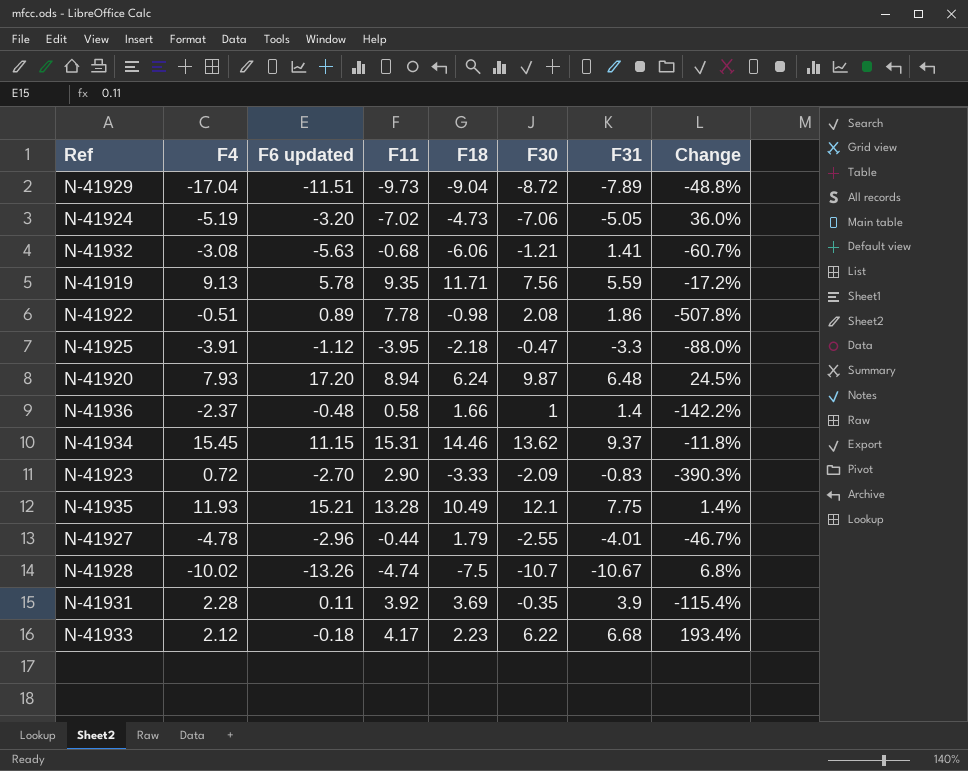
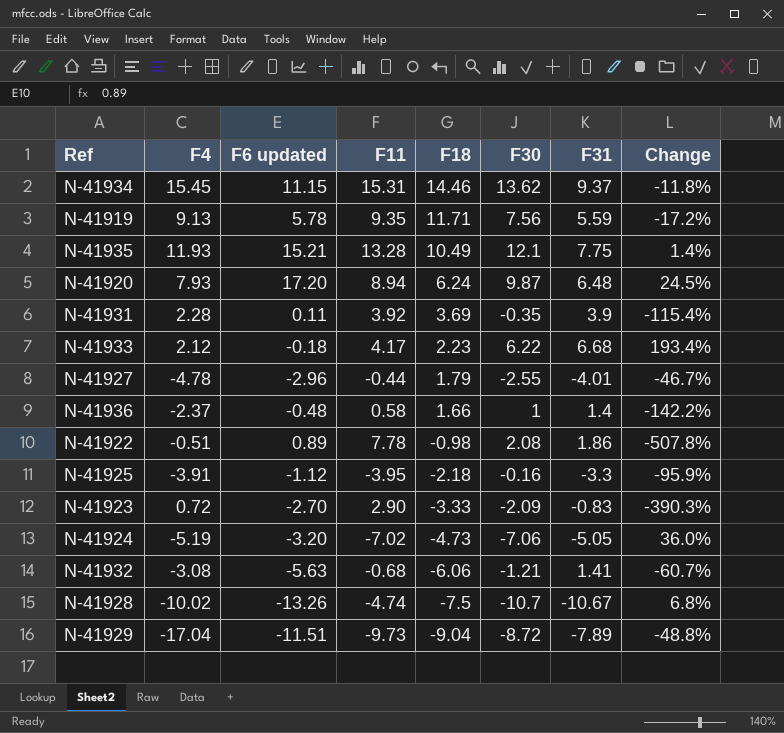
row order: none -> F18 descending
N-41925 | F30: -0.47 -> -0.16
N-41925 | Change: -88.0% -> -95.9%

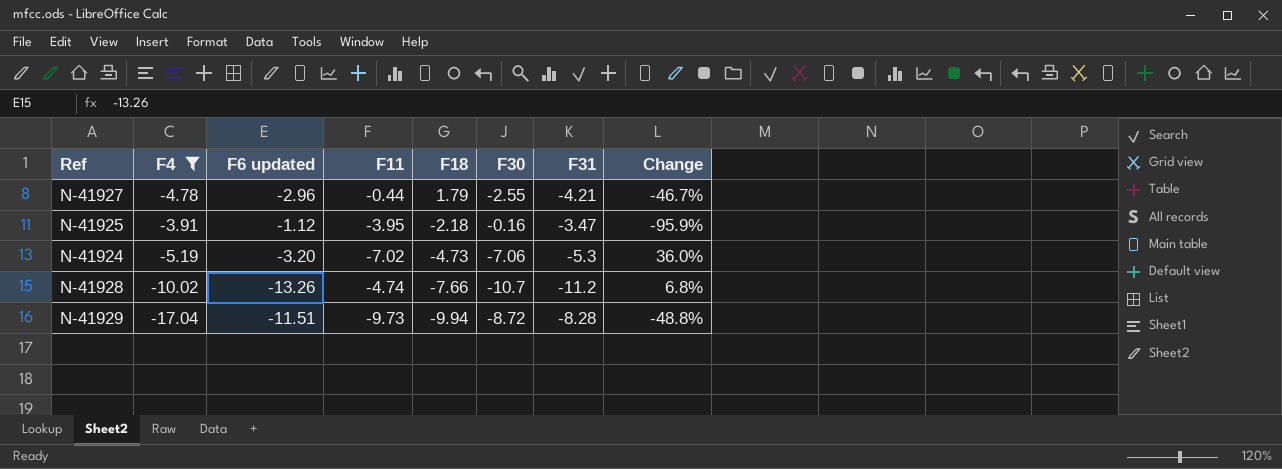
filter: none -> F4 <= -3.91
N-41927 | F31: -4.01 -> -4.21
N-41925 | F31: -3.3 -> -3.47
N-41924 | F31: -5.05 -> -5.3
N-41928 | F18: -7.5 -> -7.66
N-41928 | F31: -10.67 -> -11.2
N-41929 | F18: -9.04 -> -9.94
N-41929 | F31: -7.89 -> -8.28

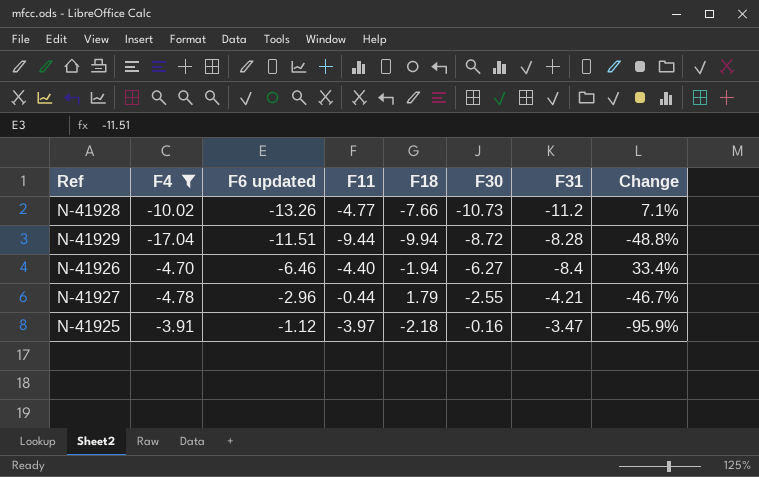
row order: F18 descending -> F6 updated ascending
row N-41924: -5.19 | -3.20 | -7.02 | -4.73 | -7.06 | -5.3 | 36.0% -> none
N-41928 | F11: -4.74 -> -4.77
N-41928 | F30: -10.7 -> -10.73
N-41928 | Change: 6.8% -> 7.1%
N-41929 | F11: -9.73 -> -9.44
row N-41926: none -> -4.70 | -6.46 | -4.40 | -1.94 | -6.27 | -8.4 | 33.4%
N-41925 | F11: -3.95 -> -3.97

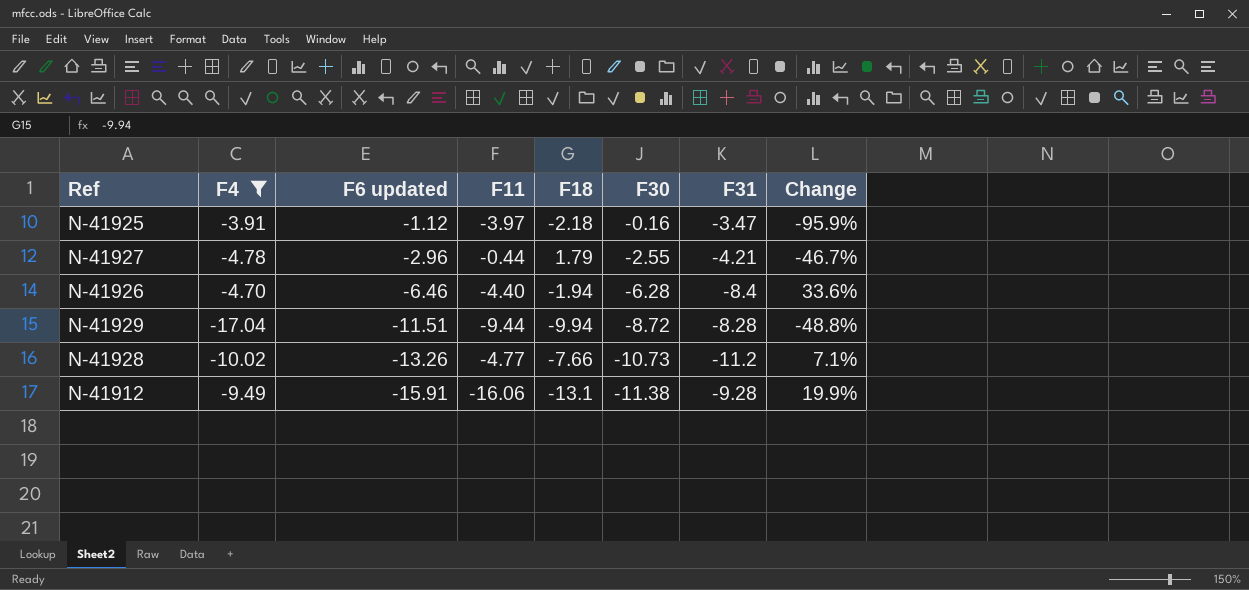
row order: F6 updated ascending -> F6 updated descending
N-41926 | F30: -6.27 -> -6.28
N-41926 | Change: 33.4% -> 33.6%
row N-41912: none -> -9.49 | -15.91 | -16.06 | -13.1 | -11.38 | -9.28 | 19.9%

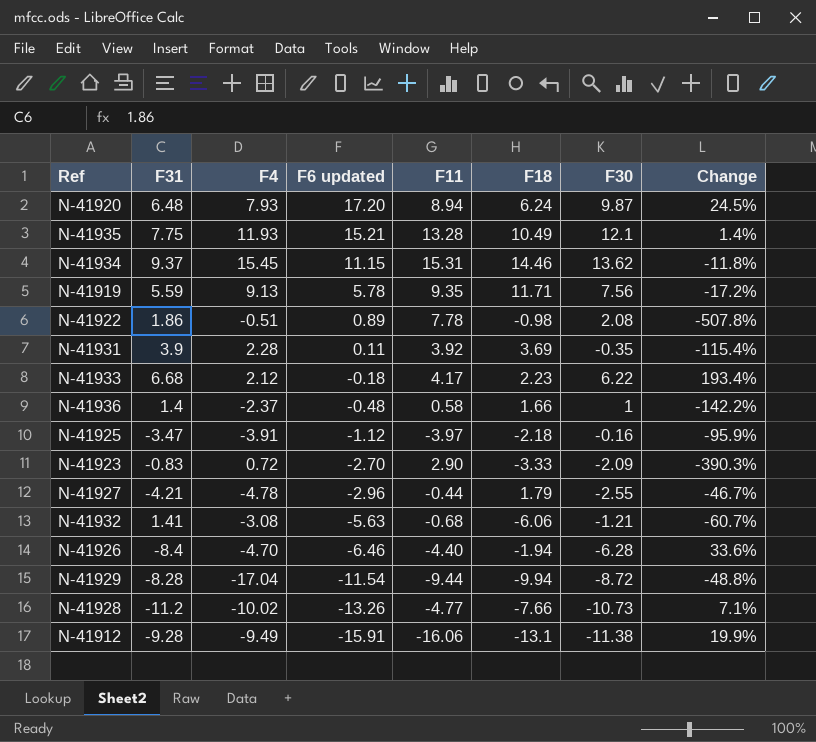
filter: F4 <= -3.91 -> none
column F31 | position: 7 -> 2
N-41929 | F6 updated: -11.51 -> -11.54

